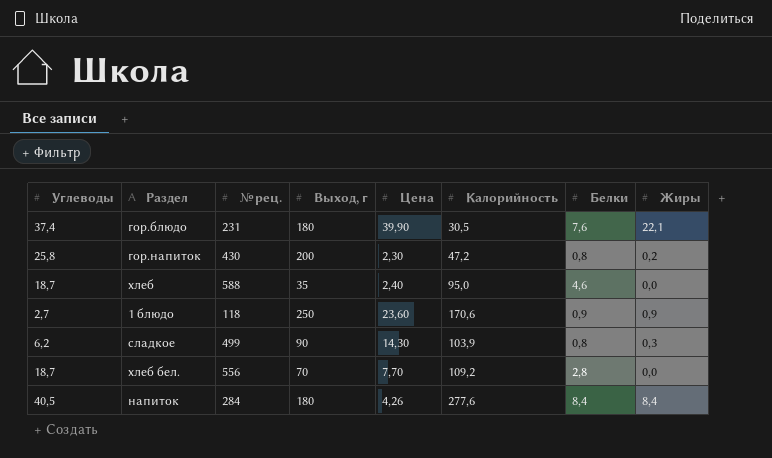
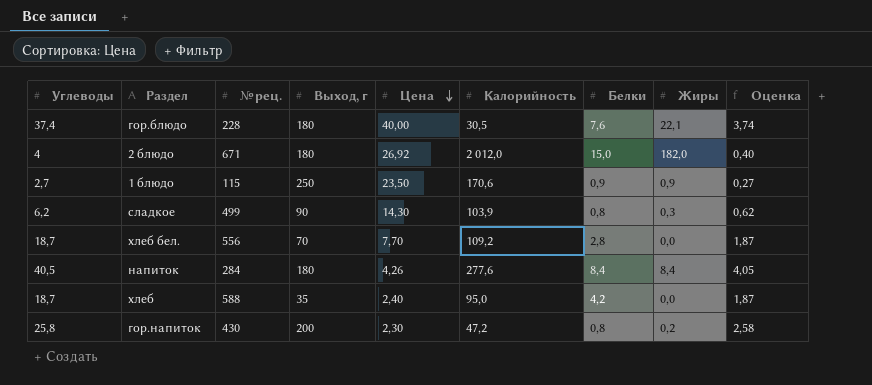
row order: none -> Цена descending
column Оценка | formula: none -> [Углеводы] * 0,1
гор.блюдо | № рец.: 231 -> 228
гор.блюдо | Цена: 39,90 -> 40,00
row 2 блюдо: none -> 4 | 671 | 180 | 26,92 | 2 012,0 | 15,0 | 182,0 | 0,40
1 блюдо | № рец.: 118 -> 115
1 блюдо | Цена: 23,60 -> 23,50
хлеб | Белки: 4,6 -> 4,2

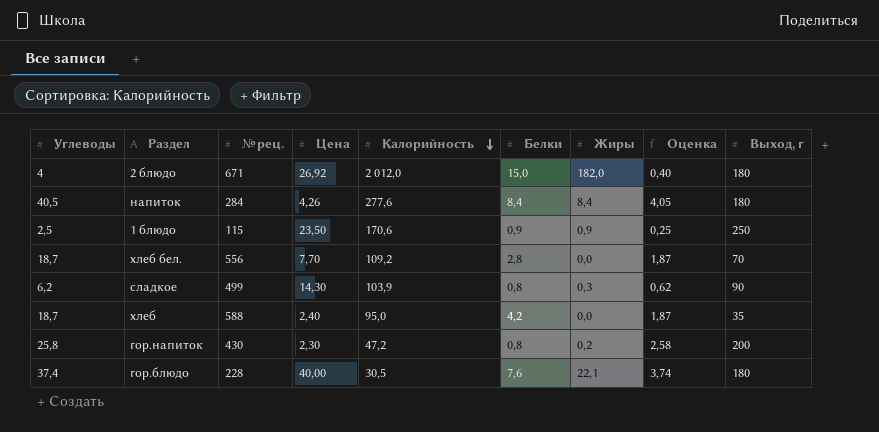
row order: Цена descending -> Калорийность descending
column Выход, г | position: 4 -> 9
1 блюдо | Углеводы: 2,7 -> 2,5
1 блюдо | Оценка: 0,27 -> 0,25

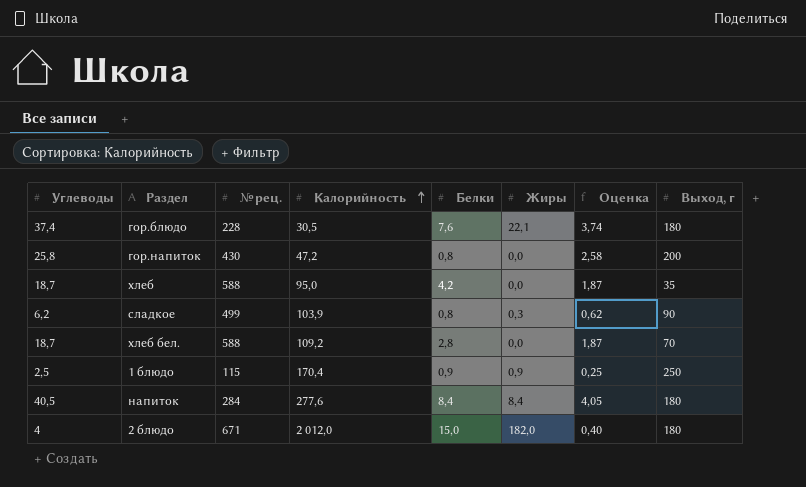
row order: Калорийность descending -> Калорийность ascending
column Цена | position: 4 -> none
гор.напиток | Жиры: 0,2 -> 0,0
хлеб бел. | № рец.: 556 -> 588
1 блюдо | Калорийность: 170,6 -> 170,4

